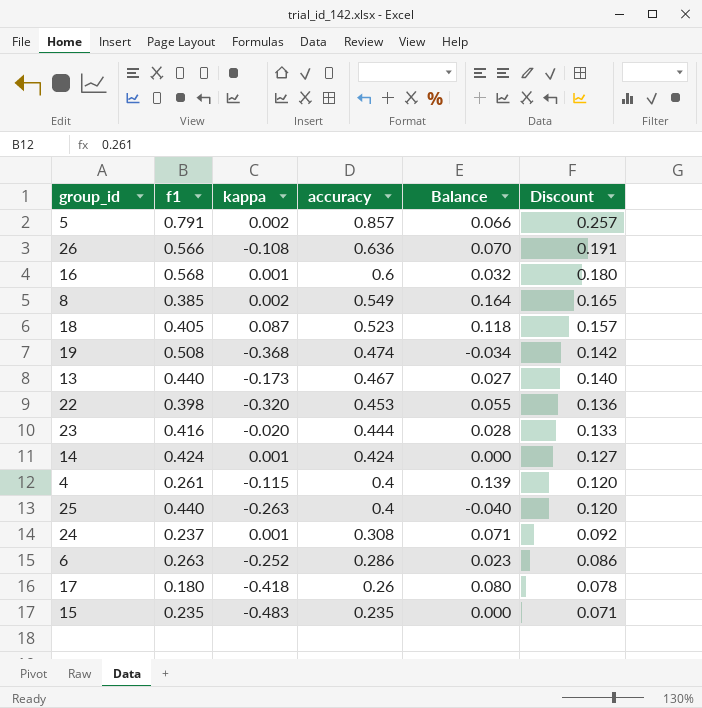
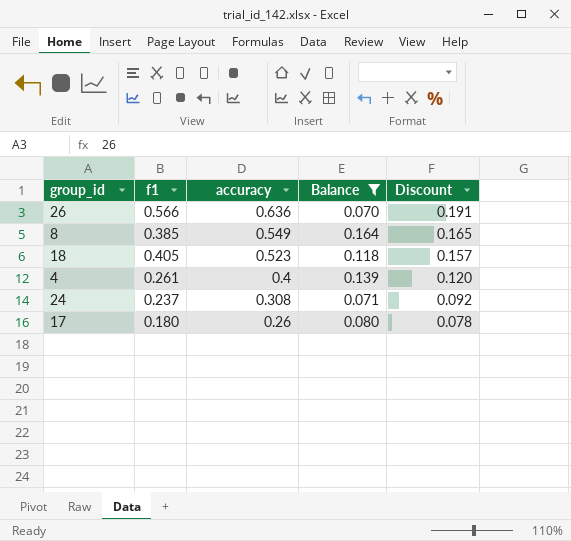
filter: none -> Balance >= 0.070
column kappa | position: 3 -> none

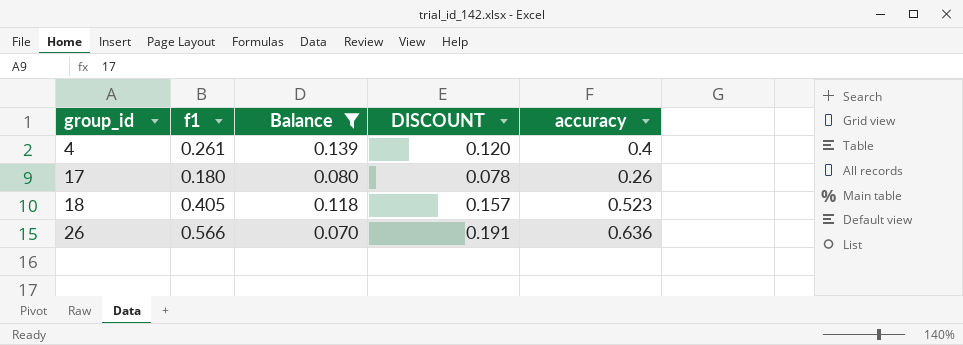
row order: accuracy descending -> group_id ascending
column name: Discount -> DISCOUNT
column accuracy | position: 3 -> 5
row 8: 0.385 | 0.549 | 0.164 | 0.165 -> none
row 24: 0.237 | 0.308 | 0.071 | 0.092 -> none

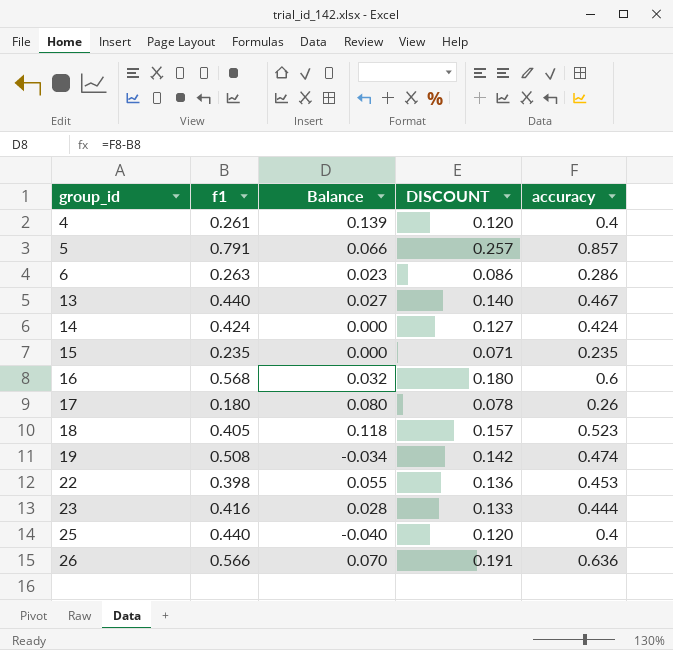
filter: Balance >= 0.070 -> none

